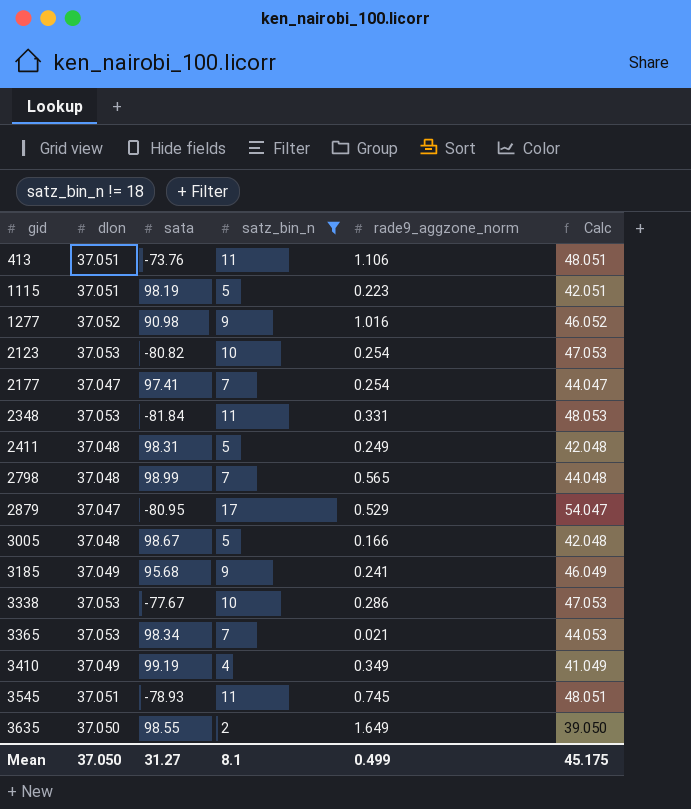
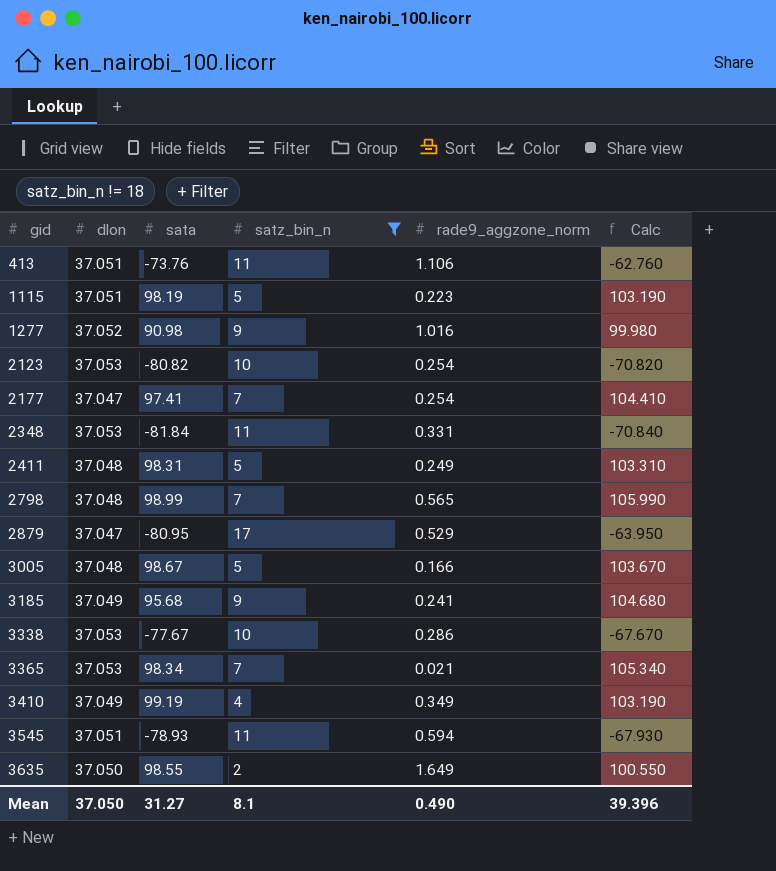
column Calc | formula: [dlon] + [satz_bin_n] -> [sata] + [satz_bin_n]
3545 | rade9_aggzone_norm: 0.745 -> 0.594
Mean | rade9_aggzone_norm: 0.499 -> 0.490
Mean | Calc: 45.175 -> 39.396

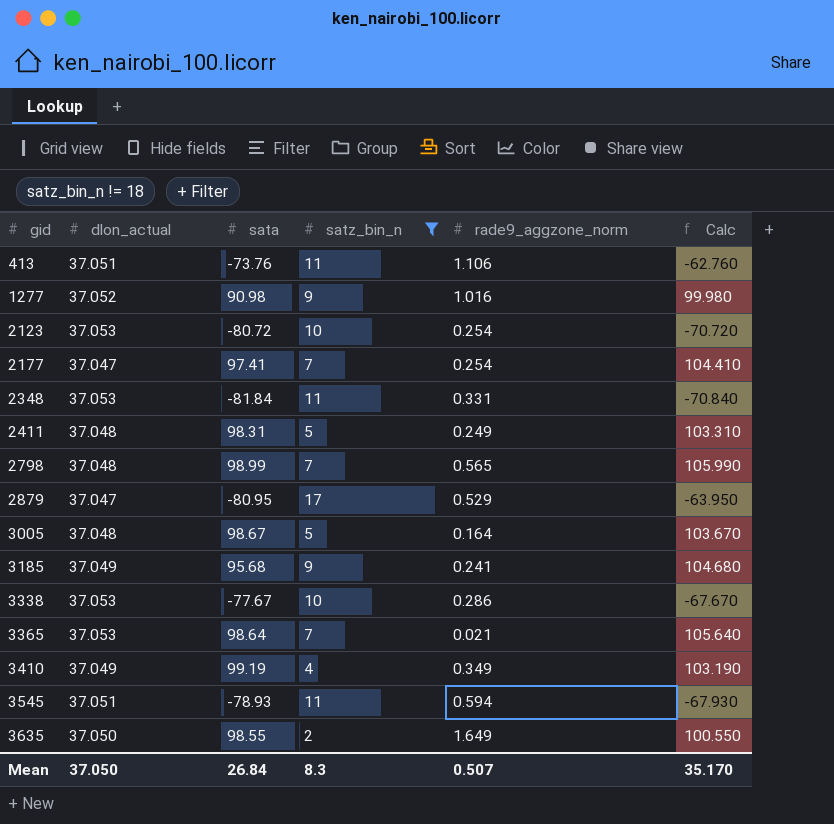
column name: dlon -> dlon_actual
row 1115: 37.051 | 98.19 | 5 | 0.223 | 103.190 -> none
2123 | sata: -80.82 -> -80.72
2123 | Calc: -70.820 -> -70.720
3005 | rade9_aggzone_norm: 0.166 -> 0.164
3365 | sata: 98.34 -> 98.64
3365 | Calc: 105.340 -> 105.640
Mean | sata: 31.27 -> 26.84
Mean | satz_bin_n: 8.1 -> 8.3
Mean | rade9_aggzone_norm: 0.490 -> 0.507
Mean | Calc: 39.396 -> 35.170

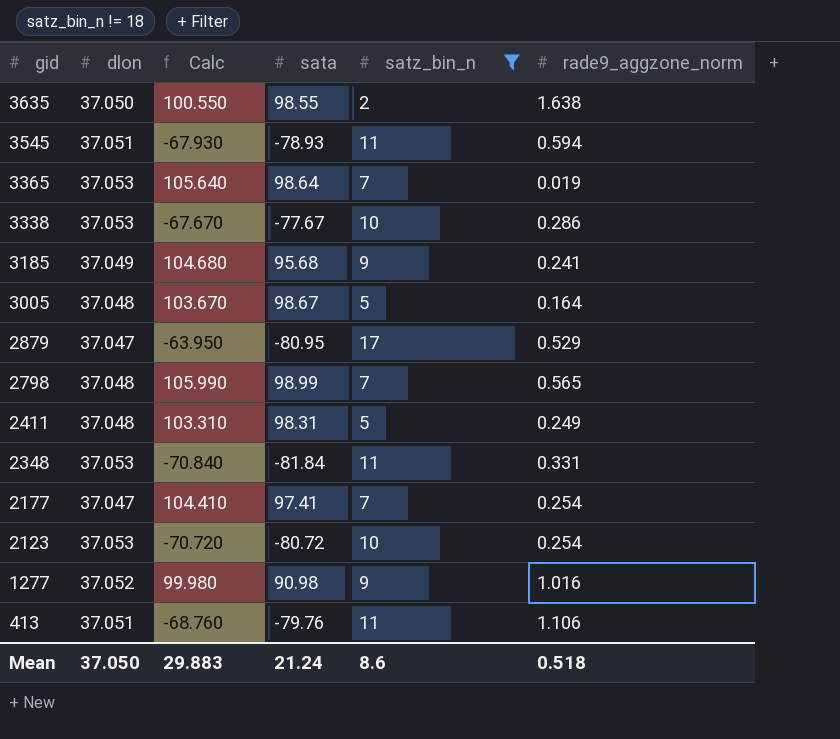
row order: gid ascending -> gid descending
column name: dlon_actual -> dlon
column Calc | position: 6 -> 3
row 3410: 37.049 | 99.19 | 4 | 0.349 | 103.190 -> none
3635 | rade9_aggzone_norm: 1.649 -> 1.638
3365 | rade9_aggzone_norm: 0.021 -> 0.019
413 | Calc: -62.760 -> -68.760
413 | sata: -73.76 -> -79.76
Mean | Calc: 35.170 -> 29.883
Mean | sata: 26.84 -> 21.24
Mean | satz_bin_n: 8.3 -> 8.6
Mean | rade9_aggzone_norm: 0.507 -> 0.518

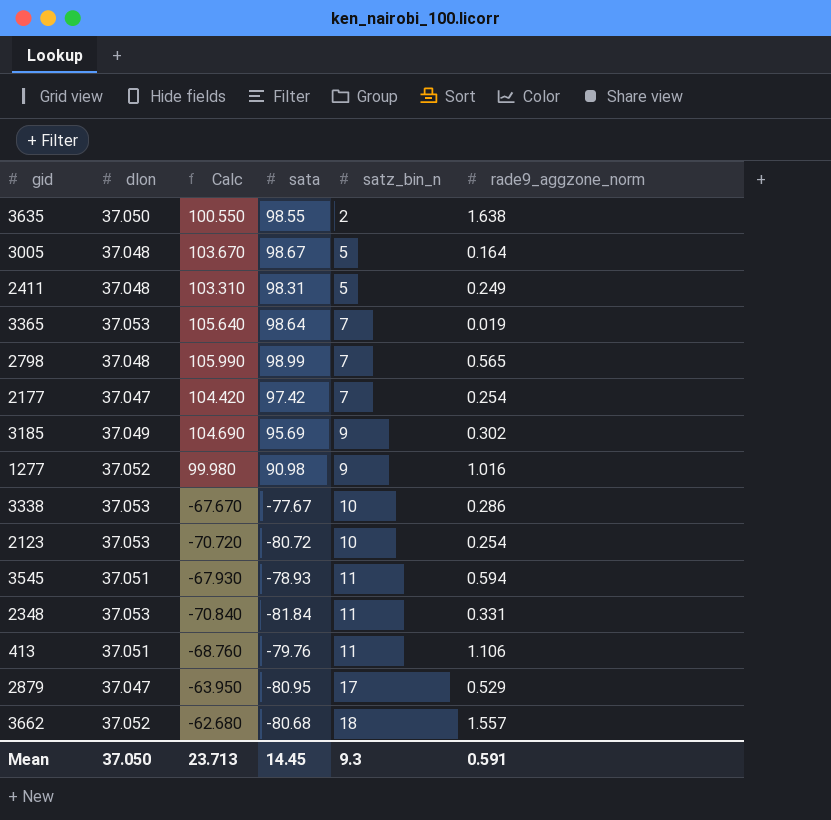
filter: satz_bin_n != 18 -> none
row order: gid descending -> satz_bin_n ascending
2177 | Calc: 104.410 -> 104.420
2177 | sata: 97.41 -> 97.42
3185 | Calc: 104.680 -> 104.690
3185 | sata: 95.68 -> 95.69
3185 | rade9_aggzone_norm: 0.241 -> 0.302
Mean | Calc: 29.883 -> 23.713
Mean | sata: 21.24 -> 14.45
Mean | satz_bin_n: 8.6 -> 9.3
Mean | rade9_aggzone_norm: 0.518 -> 0.591

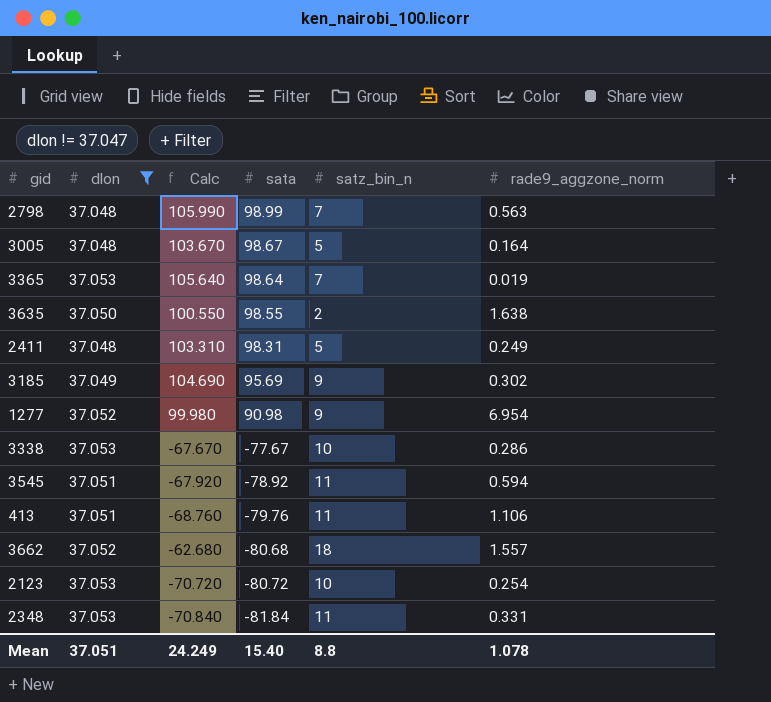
filter: none -> dlon != 37.047
row order: satz_bin_n ascending -> sata descending
2798 | rade9_aggzone_norm: 0.565 -> 0.563
1277 | rade9_aggzone_norm: 1.016 -> 6.954
3545 | Calc: -67.930 -> -67.920
3545 | sata: -78.93 -> -78.92
Mean | dlon: 37.050 -> 37.051
Mean | Calc: 23.713 -> 24.249
Mean | sata: 14.45 -> 15.40
Mean | satz_bin_n: 9.3 -> 8.8
Mean | rade9_aggzone_norm: 0.591 -> 1.078

